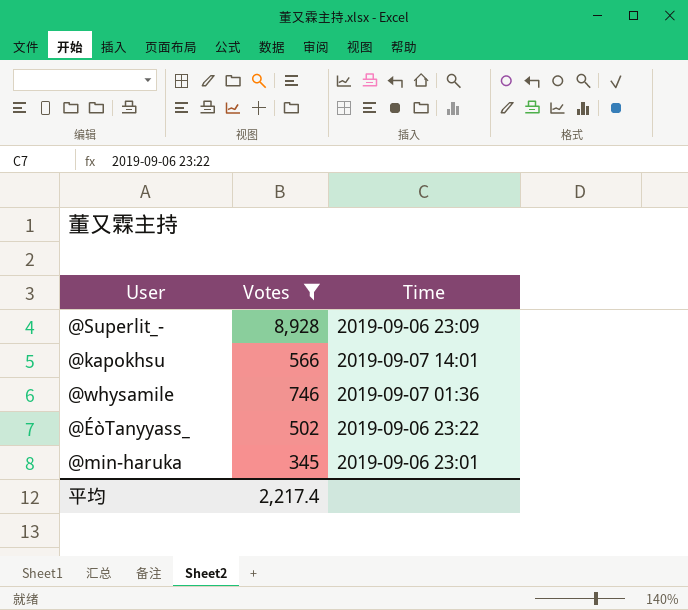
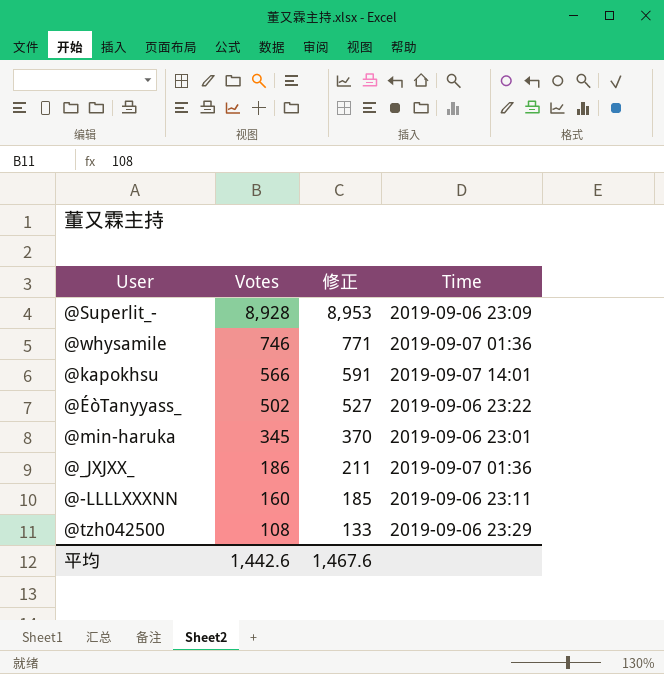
filter: Votes >= 345 -> none
row order: none -> Votes descending
column 修正 | formula: none -> [Votes] + 25
平均 | Votes: 2,217.4 -> 1,442.6

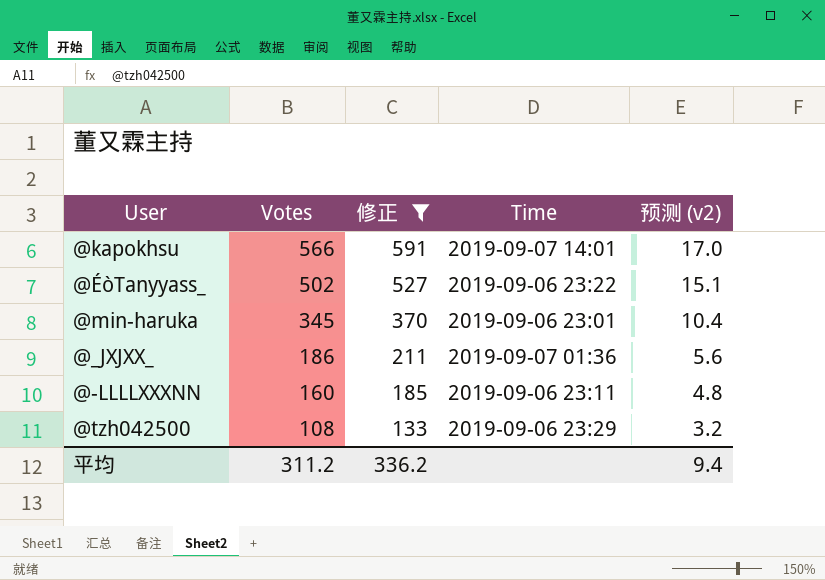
filter: none -> 修正 <= 591
column 预测 (v2) | formula: none -> [Votes] * 0.03
平均 | Votes: 1,442.6 -> 311.2
平均 | 修正: 1,467.6 -> 336.2

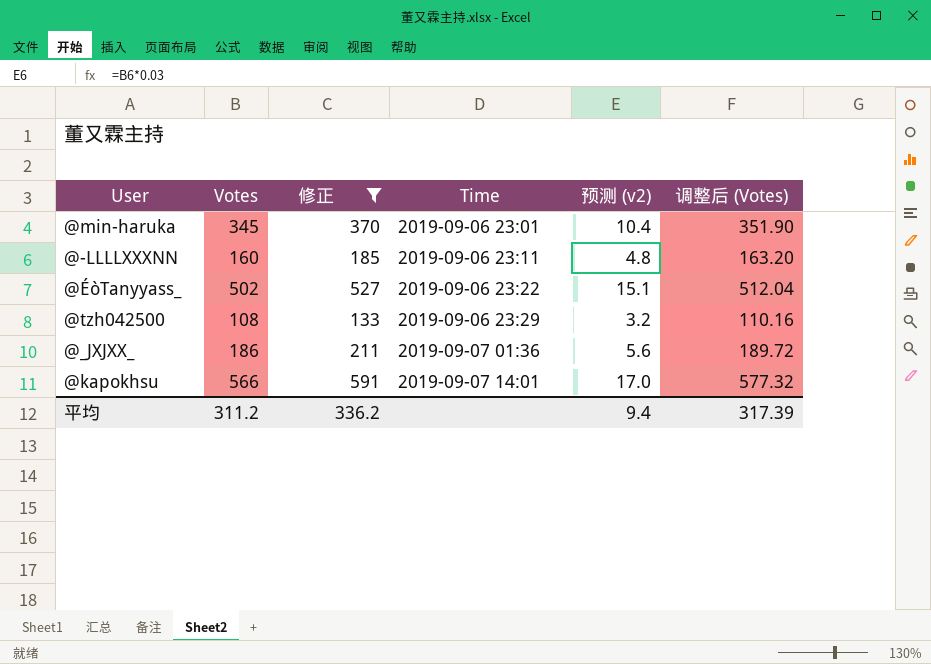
row order: Votes descending -> Time ascending
column 调整后 (Votes) | formula: none -> [Votes] * 1.02

